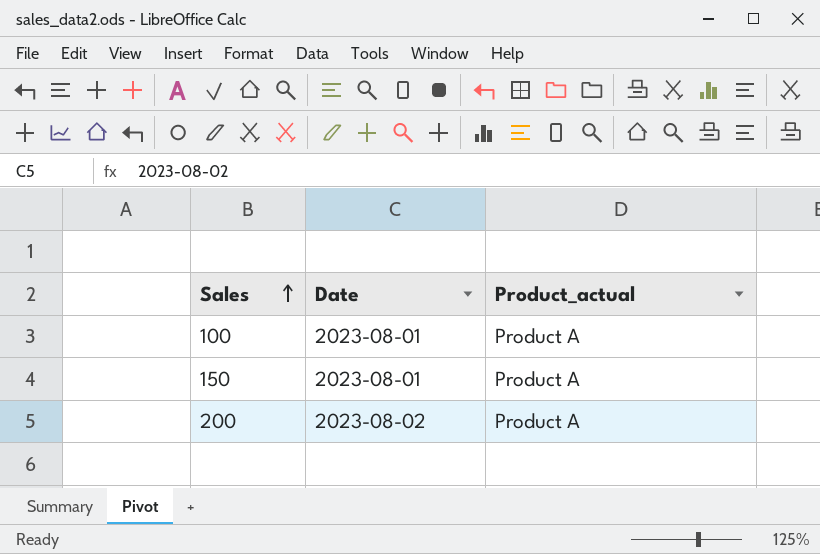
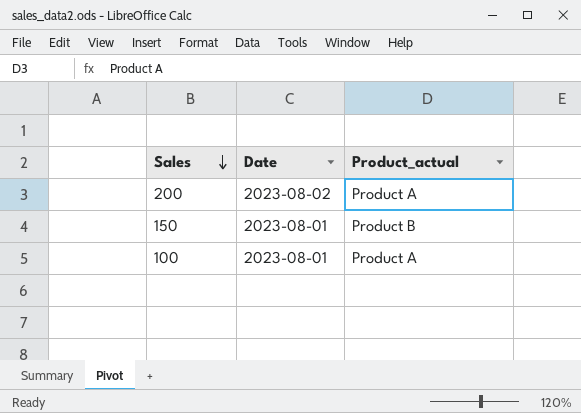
row order: Sales ascending -> Sales descending
150 | Product_actual: Product A -> Product B

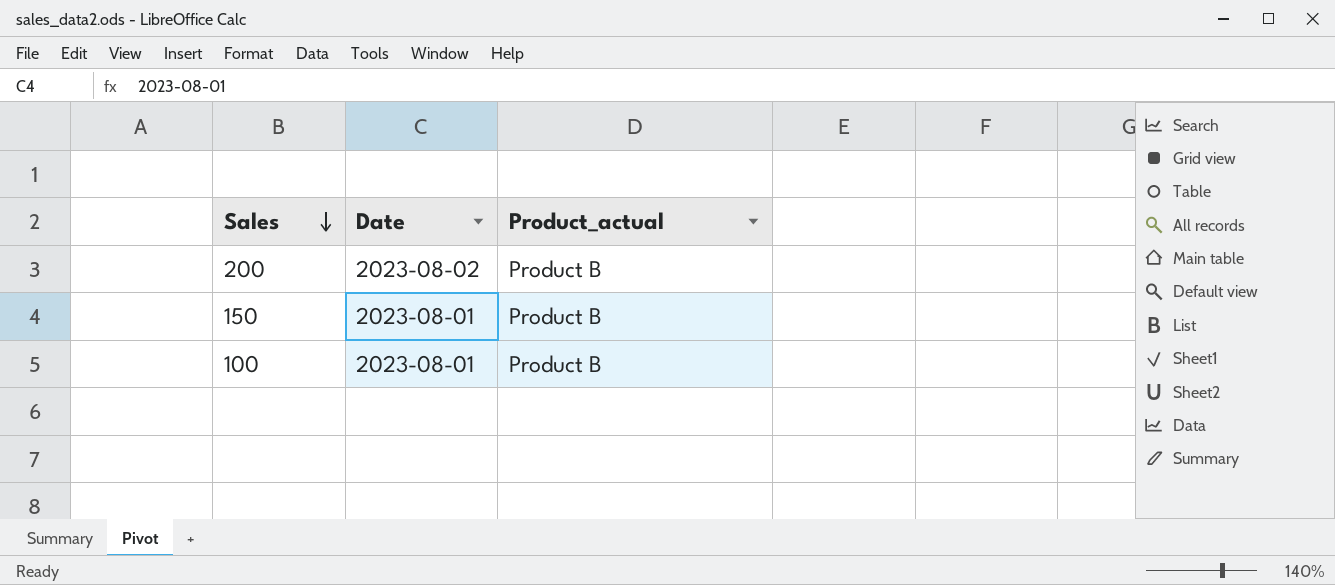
200 | Product_actual: Product A -> Product B
100 | Product_actual: Product A -> Product B

